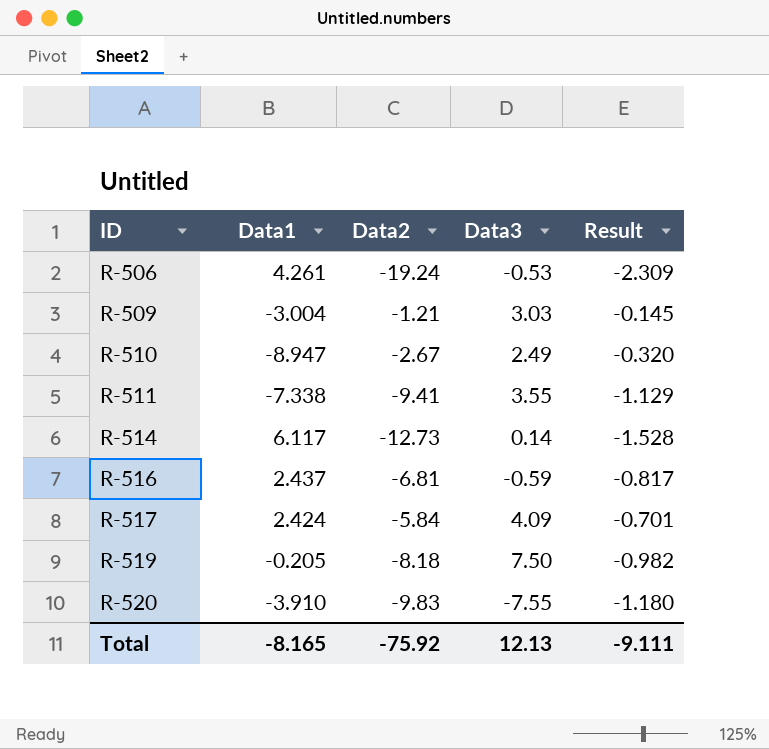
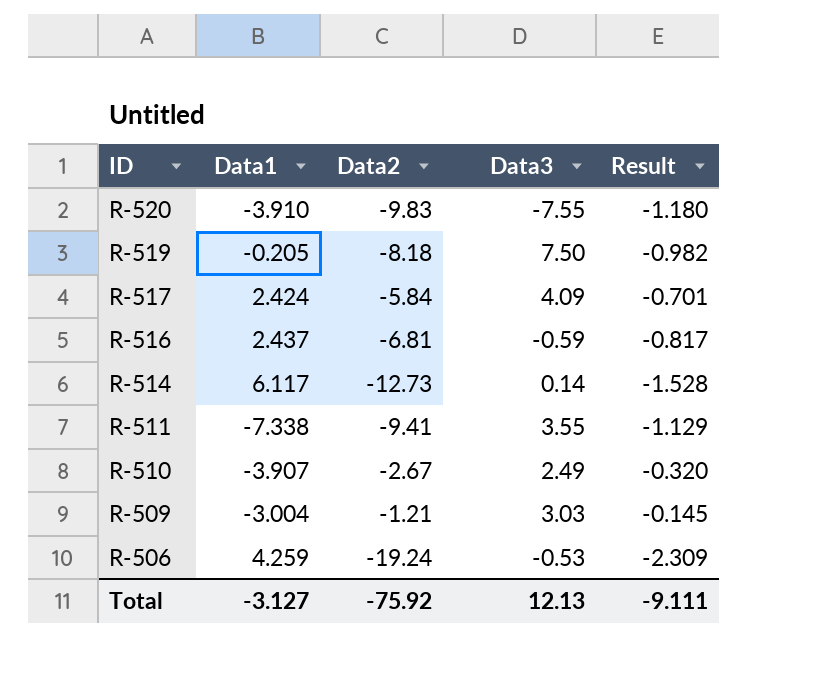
row order: ID ascending -> ID descending
R-510 | Data1: -8.947 -> -3.907
R-506 | Data1: 4.261 -> 4.259
Total | Data1: -8.165 -> -3.127

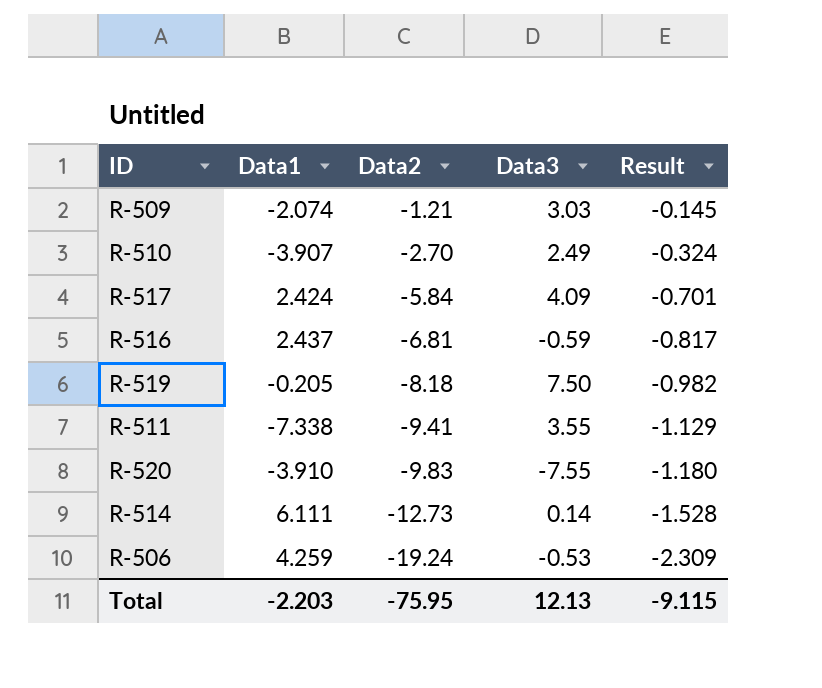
row order: ID descending -> Data2 descending
R-509 | Data1: -3.004 -> -2.074
R-510 | Data2: -2.67 -> -2.70
R-510 | Result: -0.320 -> -0.324
R-514 | Data1: 6.117 -> 6.111
Total | Data1: -3.127 -> -2.203
Total | Data2: -75.92 -> -75.95
Total | Result: -9.111 -> -9.115

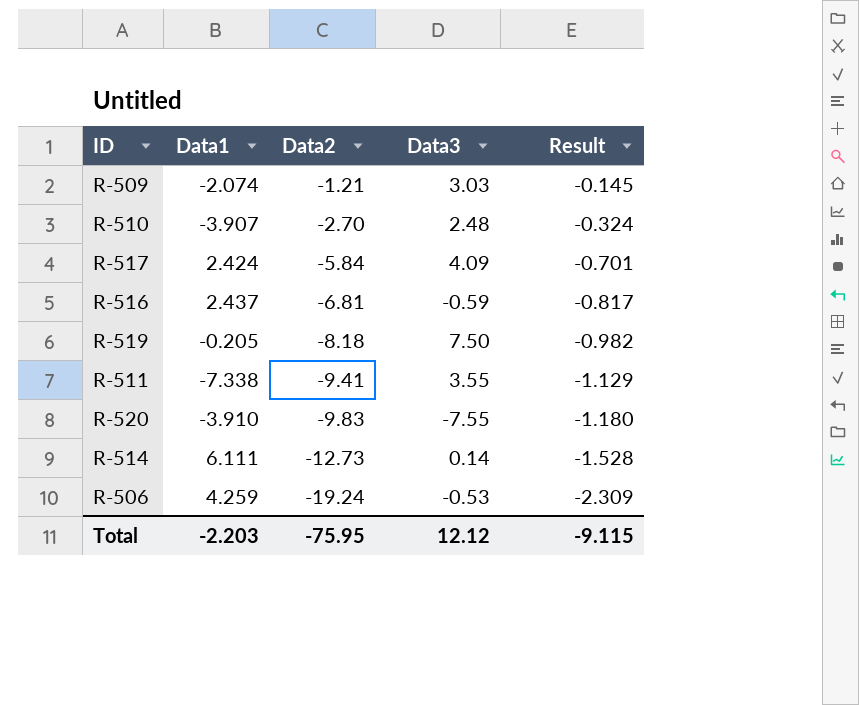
R-510 | Data3: 2.49 -> 2.48
Total | Data3: 12.13 -> 12.12

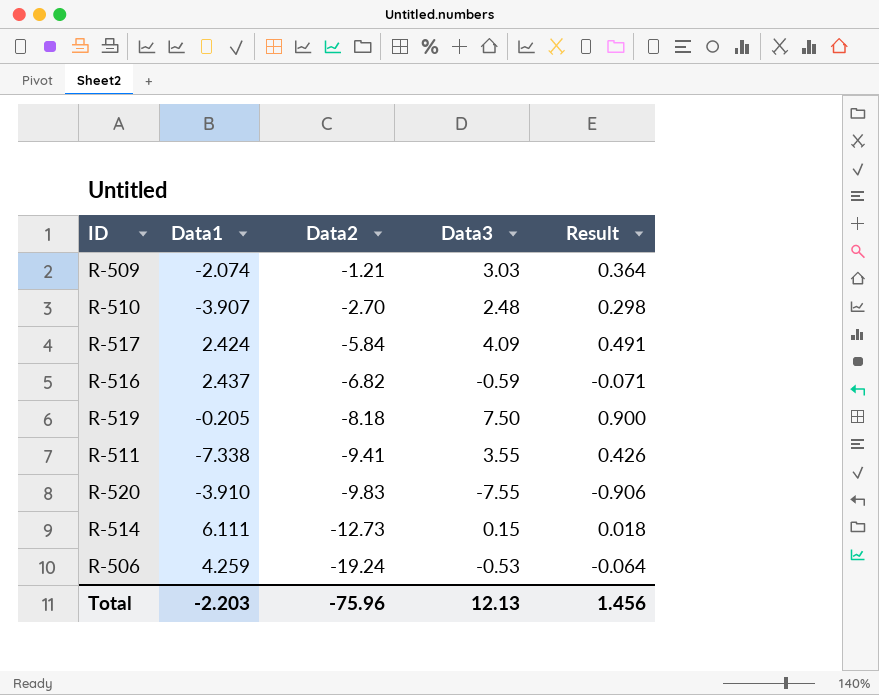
column Result | formula: [Data2] * 0.12 -> [Data3] * 0.12
R-516 | Data2: -6.81 -> -6.82
R-514 | Data3: 0.14 -> 0.15
Total | Data2: -75.95 -> -75.96
Total | Data3: 12.12 -> 12.13
Total | Result: -9.115 -> 1.456

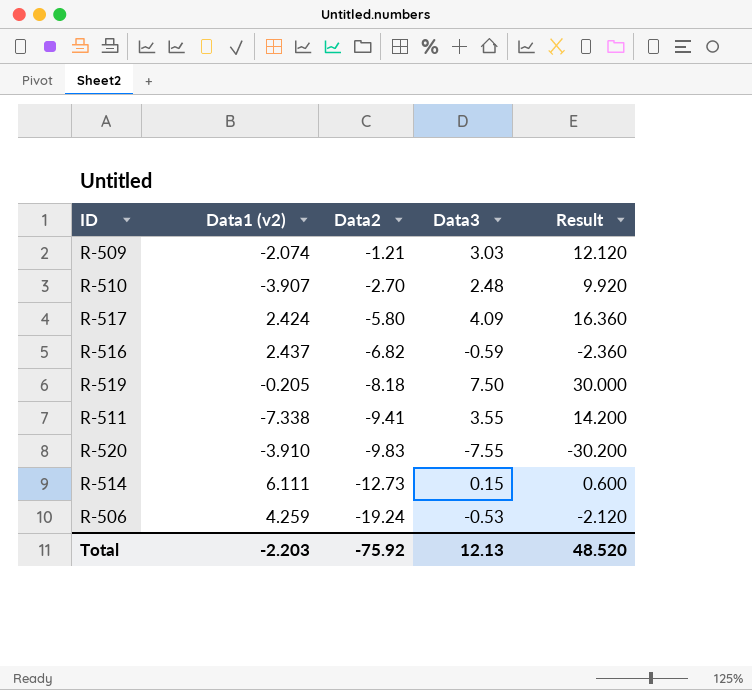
column name: Data1 -> Data1 (v2)
column Result | formula: [Data3] * 0.12 -> [Data3] * 4
R-517 | Data2: -5.84 -> -5.80
Total | Data2: -75.96 -> -75.92
Total | Result: 1.456 -> 48.520

